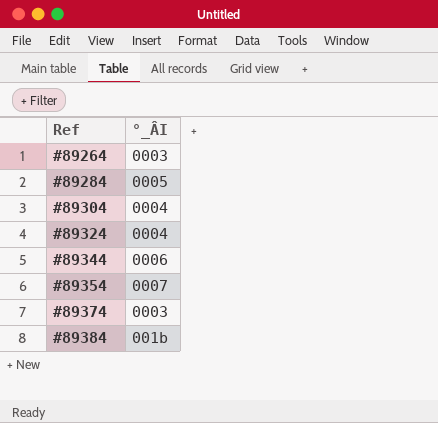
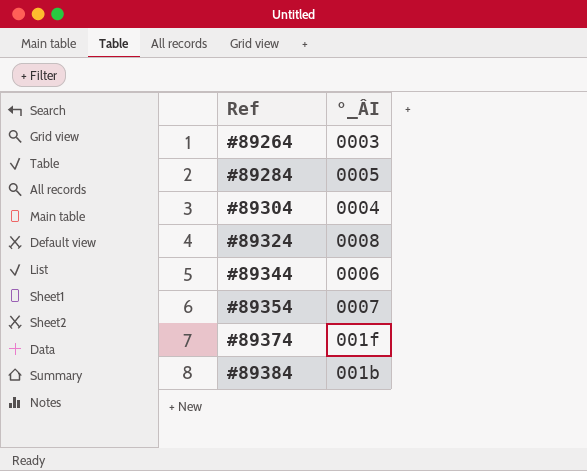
#89324 | °_ÂI: 0004 -> 0008
#89374 | °_ÂI: 0003 -> 001f

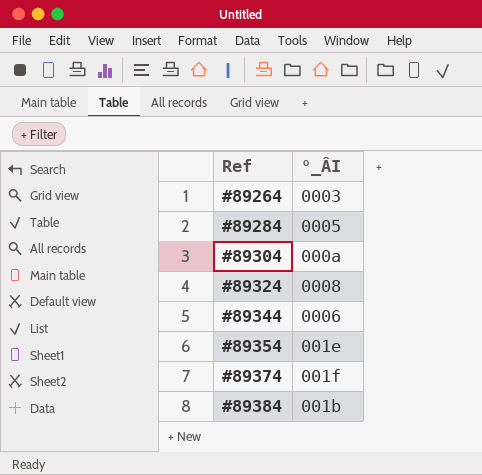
#89304 | °_ÂI: 0004 -> 000a
#89354 | °_ÂI: 0007 -> 001e

